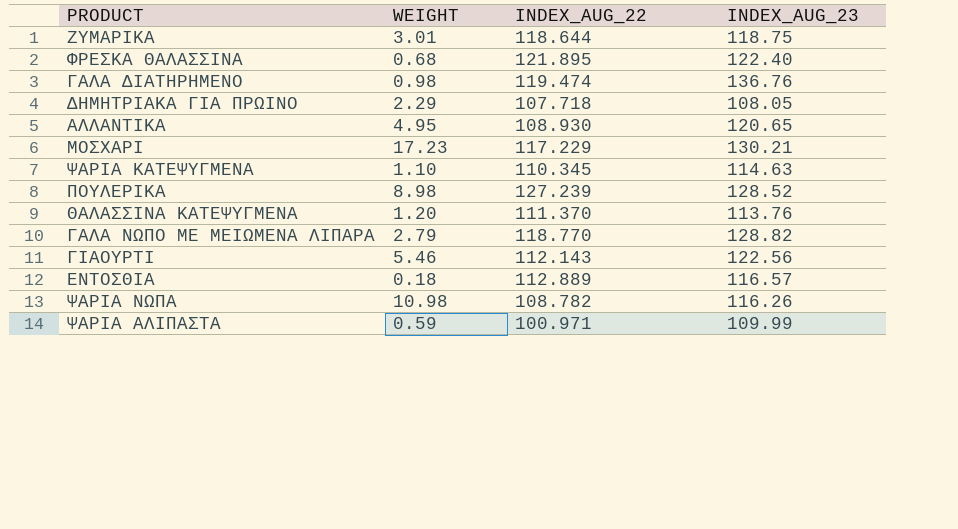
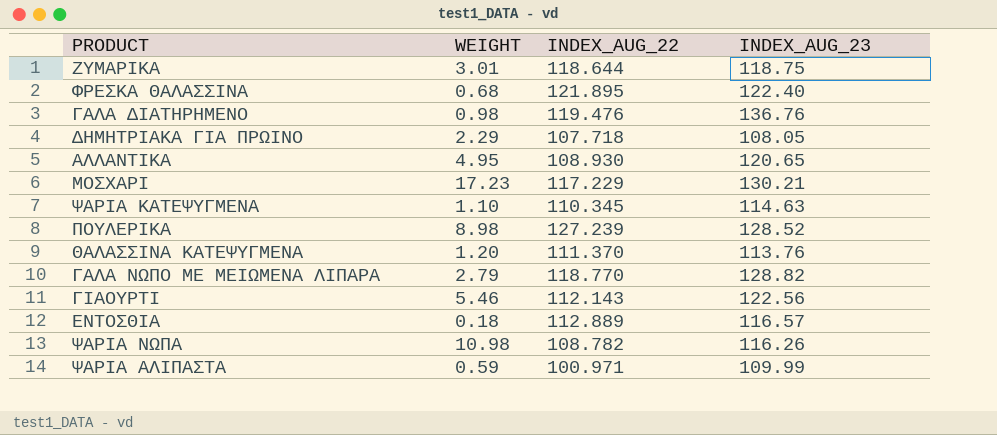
ΓΑΛΑ ΔΙΑΤΗΡΗΜΕΝΟ | INDEX_AUG_22: 119.474 -> 119.476

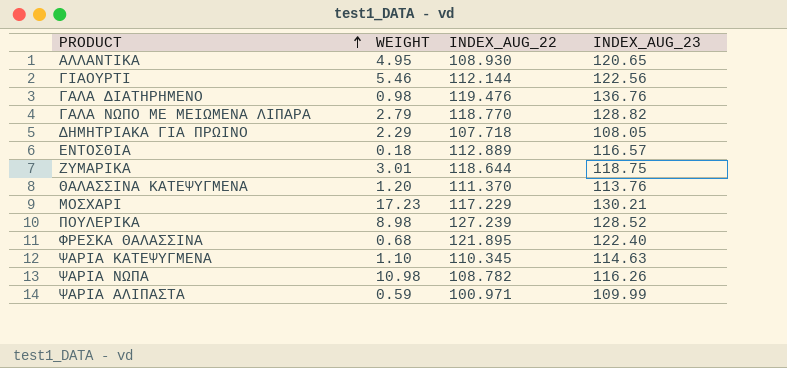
row order: none -> PRODUCT ascending
ΓIAOYPTI | INDEX_AUG_22: 112.143 -> 112.144

